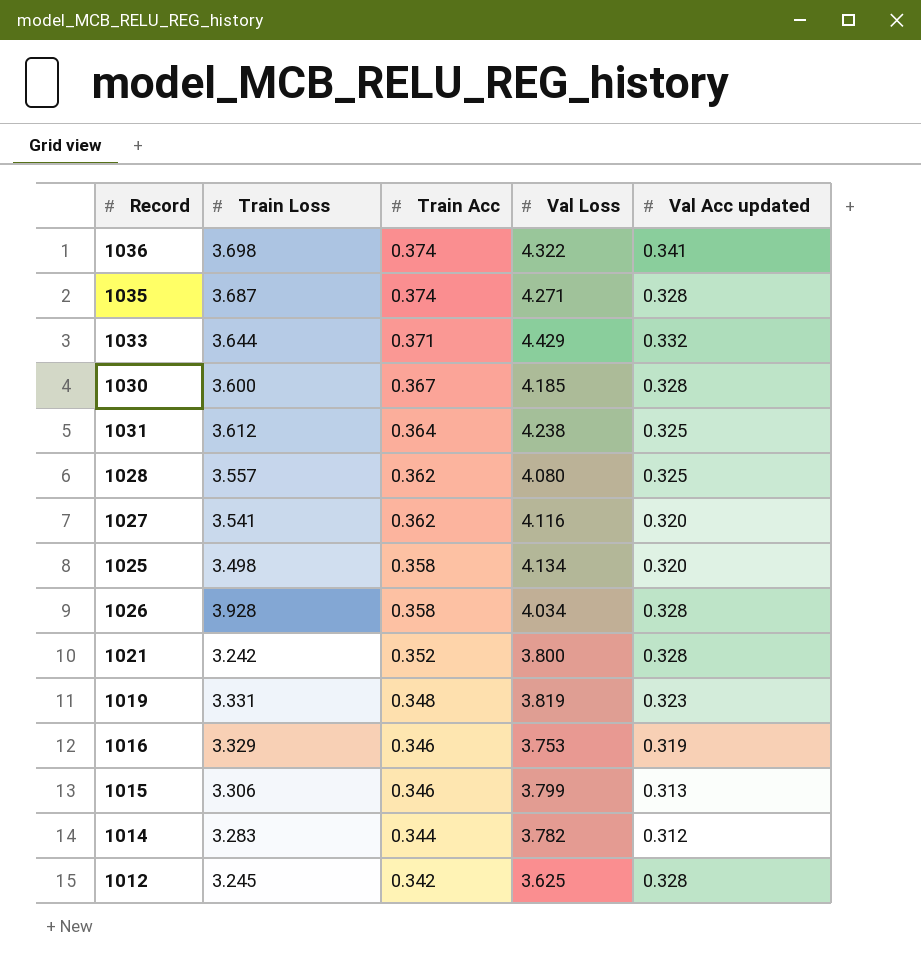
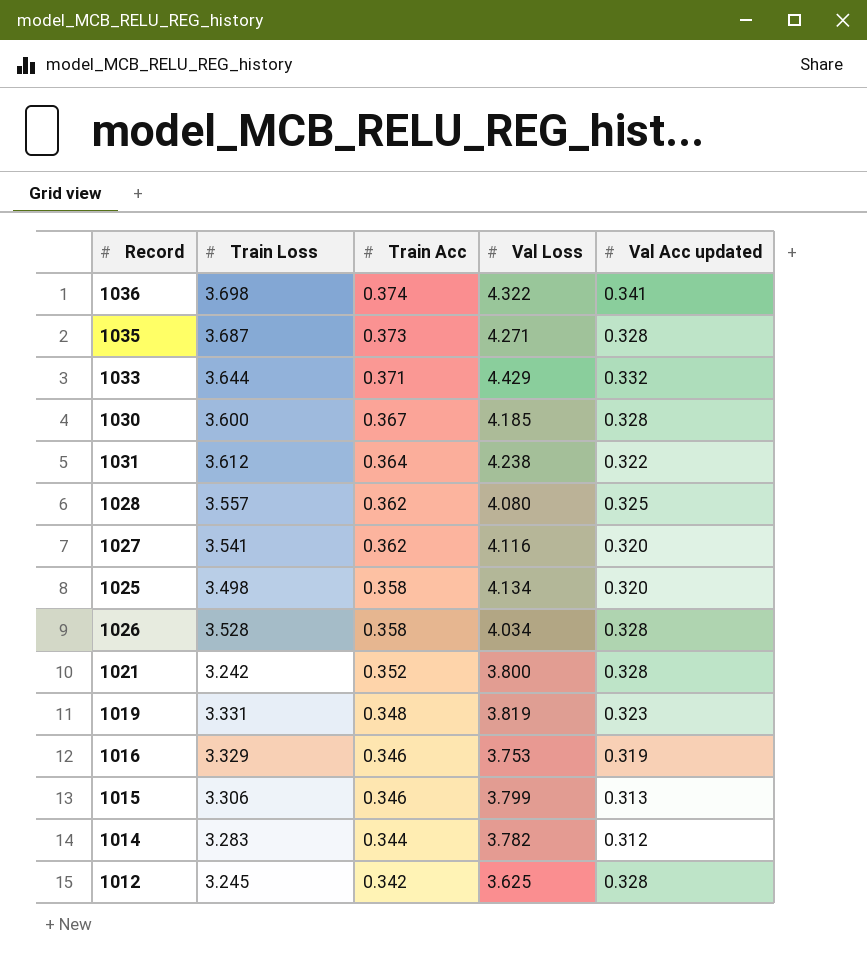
1035 | Train Acc: 0.374 -> 0.373
1031 | Val Acc updated: 0.325 -> 0.322
1026 | Train Loss: 3.928 -> 3.528

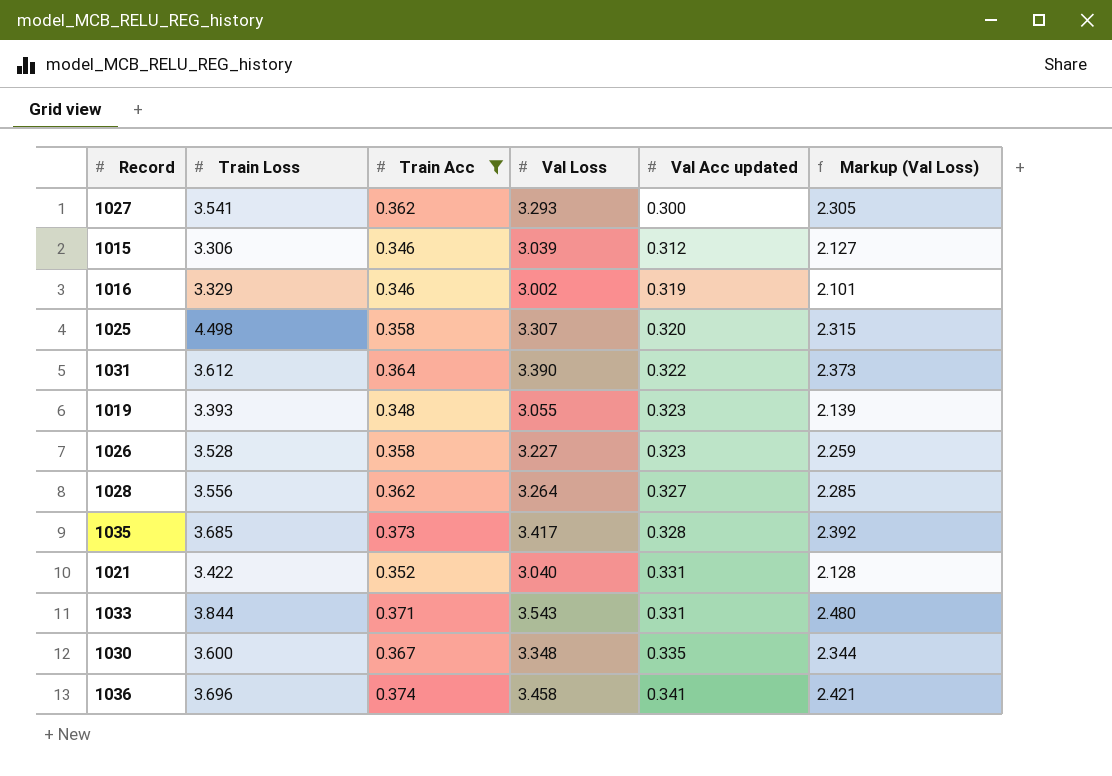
filter: none -> Train Acc >= 0.346
row order: Train Acc descending -> Val Acc updated ascending
column Markup (Val Loss) | formula: none -> [Val Loss] * 0.7
1027 | Val Loss: 4.116 -> 3.293
1027 | Val Acc updated: 0.320 -> 0.300
1015 | Val Loss: 3.799 -> 3.039
1015 | Val Acc updated: 0.313 -> 0.312
1016 | Val Loss: 3.753 -> 3.002
1025 | Train Loss: 3.498 -> 4.498
1025 | Val Loss: 4.134 -> 3.307
1031 | Val Loss: 4.238 -> 3.390
1019 | Train Loss: 3.331 -> 3.393
1019 | Val Loss: 3.819 -> 3.055
1026 | Val Loss: 4.034 -> 3.227
1026 | Val Acc updated: 0.328 -> 0.323
1028 | Train Loss: 3.557 -> 3.556
1028 | Val Loss: 4.080 -> 3.264
1028 | Val Acc updated: 0.325 -> 0.327
1035 | Train Loss: 3.687 -> 3.685
1035 | Val Loss: 4.271 -> 3.417
1021 | Train Loss: 3.242 -> 3.422
1021 | Val Loss: 3.800 -> 3.040
1021 | Val Acc updated: 0.328 -> 0.331
1033 | Train Loss: 3.644 -> 3.844
1033 | Val Loss: 4.429 -> 3.543
1033 | Val Acc updated: 0.332 -> 0.331
1030 | Val Loss: 4.185 -> 3.348
1030 | Val Acc updated: 0.328 -> 0.335
1036 | Train Loss: 3.698 -> 3.696
1036 | Val Loss: 4.322 -> 3.458

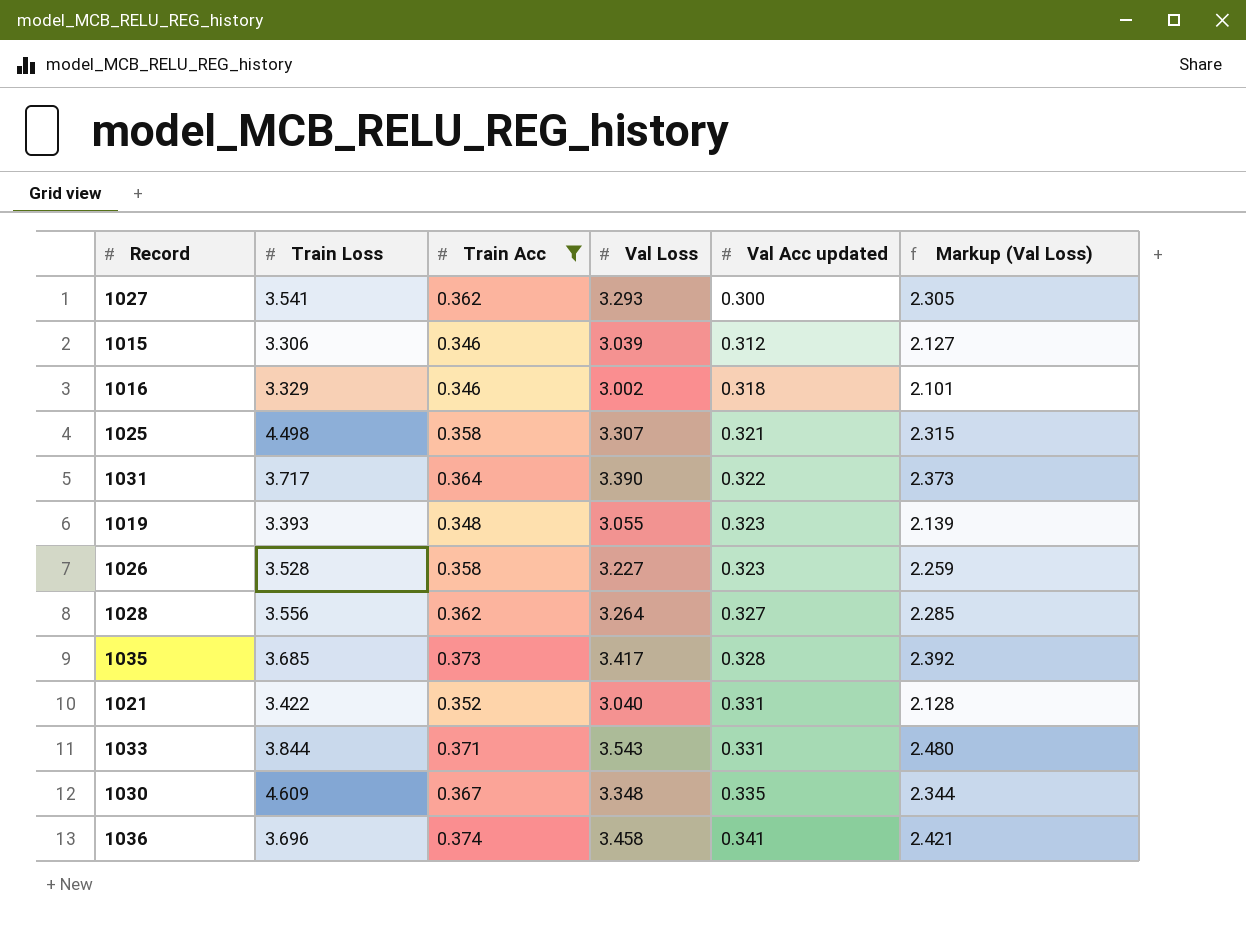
1016 | Val Acc updated: 0.319 -> 0.318
1025 | Val Acc updated: 0.320 -> 0.321
1031 | Train Loss: 3.612 -> 3.717
1030 | Train Loss: 3.600 -> 4.609

